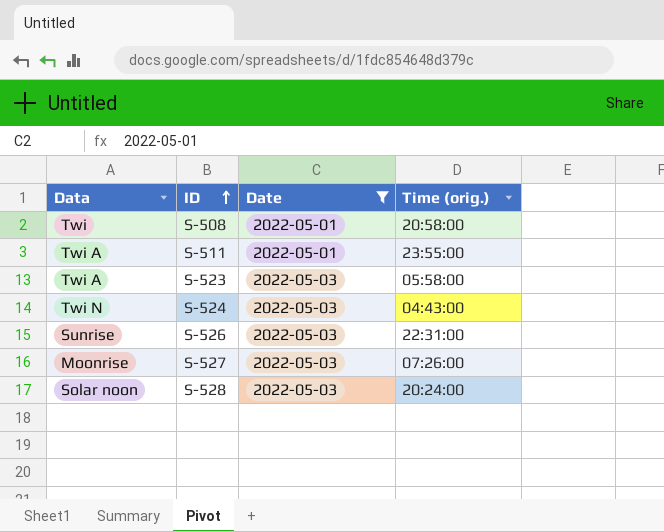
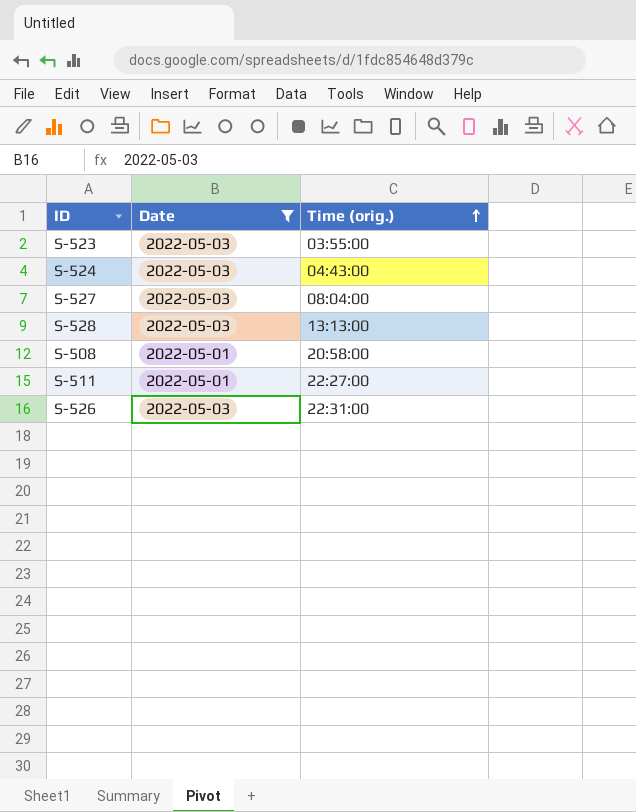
row order: ID ascending -> Time (orig.) ascending
column Data | position: 1 -> none
S-523 | Time (orig.): 05:58:00 -> 03:55:00
S-527 | Time (orig.): 07:26:00 -> 08:04:00
S-528 | Time (orig.): 20:24:00 -> 13:13:00
S-511 | Time (orig.): 23:55:00 -> 22:27:00

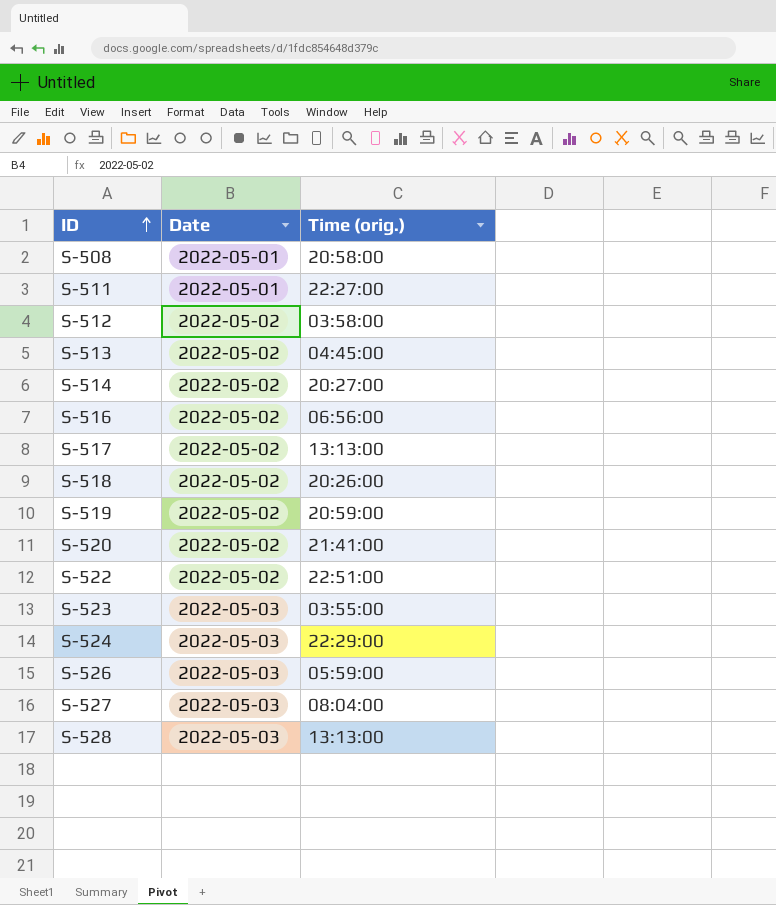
filter: Date != 2022-05-02 -> none
row order: Time (orig.) ascending -> ID ascending
S-524 | Time (orig.): 04:43:00 -> 22:29:00
S-526 | Time (orig.): 22:31:00 -> 05:59:00

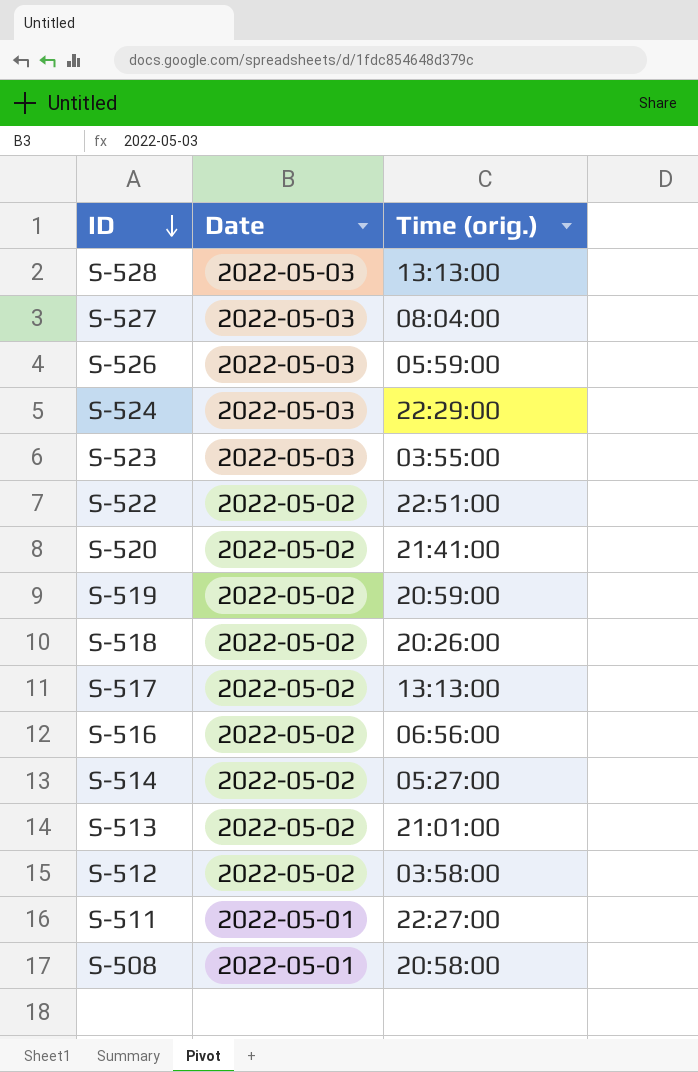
row order: ID ascending -> ID descending
S-514 | Time (orig.): 20:27:00 -> 05:27:00
S-513 | Time (orig.): 04:45:00 -> 21:01:00

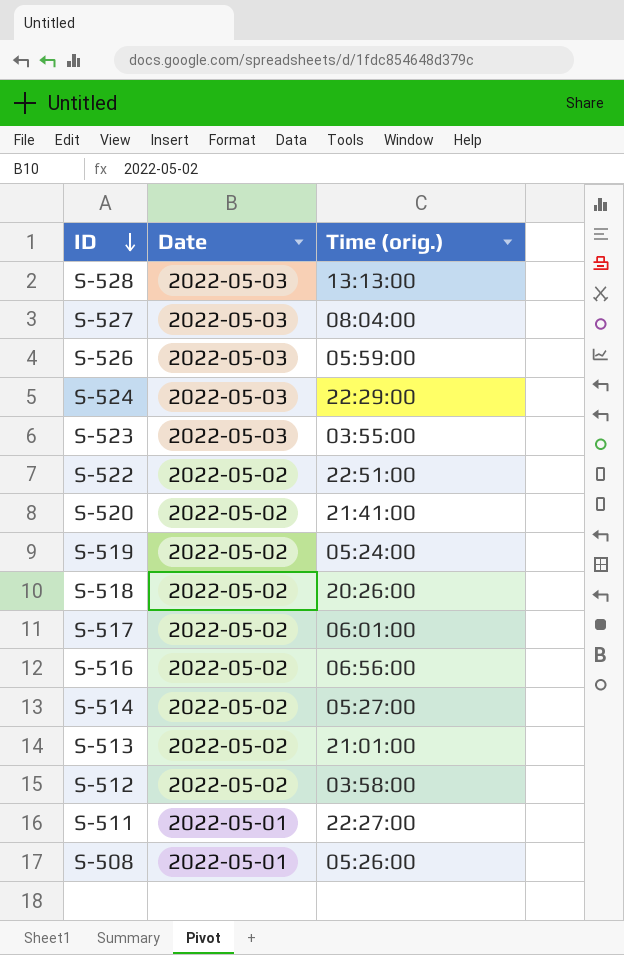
S-519 | Time (orig.): 20:59:00 -> 05:24:00
S-517 | Time (orig.): 13:13:00 -> 06:01:00
S-508 | Time (orig.): 20:58:00 -> 05:26:00

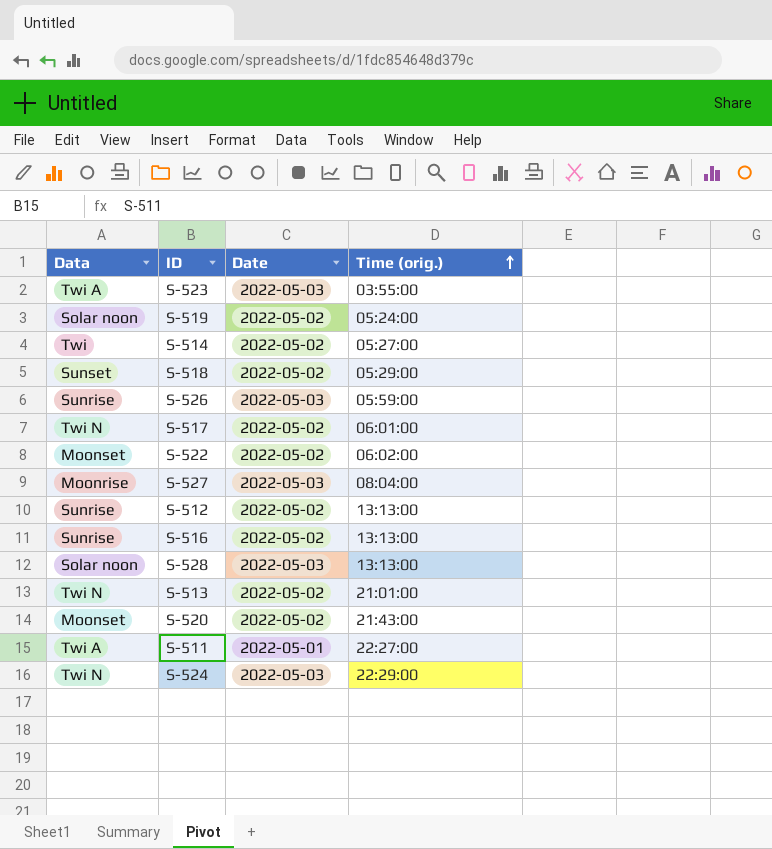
row order: ID descending -> Time (orig.) ascending
column Data | position: none -> 1
row S-508: 2022-05-01 | 05:26:00 -> none
S-518 | Time (orig.): 20:26:00 -> 05:29:00
S-522 | Time (orig.): 22:51:00 -> 06:02:00
S-512 | Time (orig.): 03:58:00 -> 13:13:00
S-516 | Time (orig.): 06:56:00 -> 13:13:00
S-520 | Time (orig.): 21:41:00 -> 21:43:00

